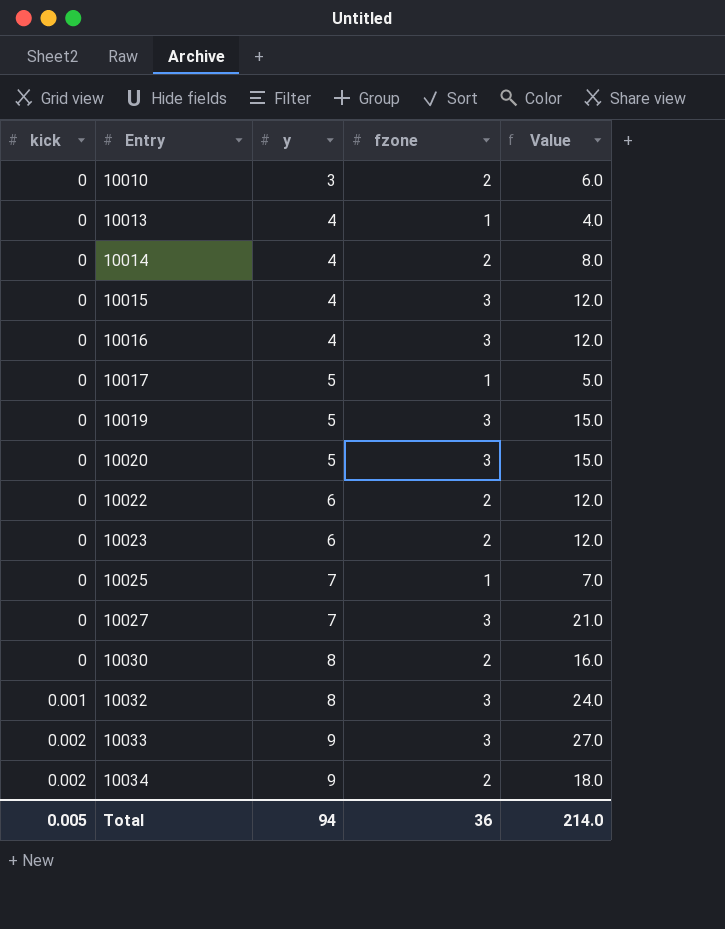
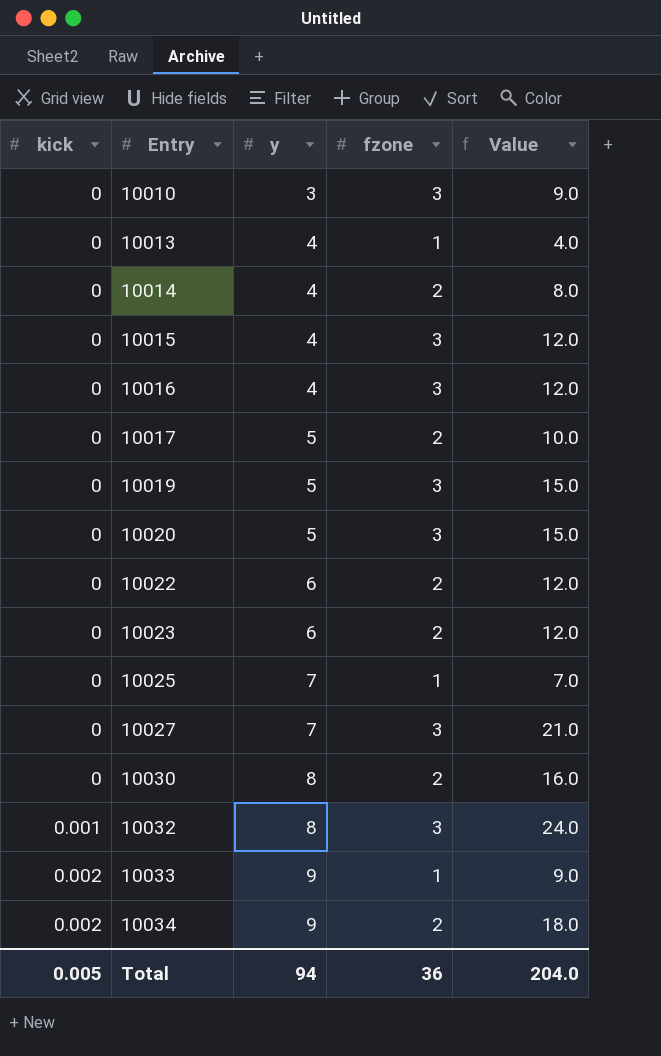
10010 | fzone: 2 -> 3
10010 | Value: 6.0 -> 9.0
10017 | fzone: 1 -> 2
10017 | Value: 5.0 -> 10.0
10033 | fzone: 3 -> 1
10033 | Value: 27.0 -> 9.0
Total | Value: 214.0 -> 204.0

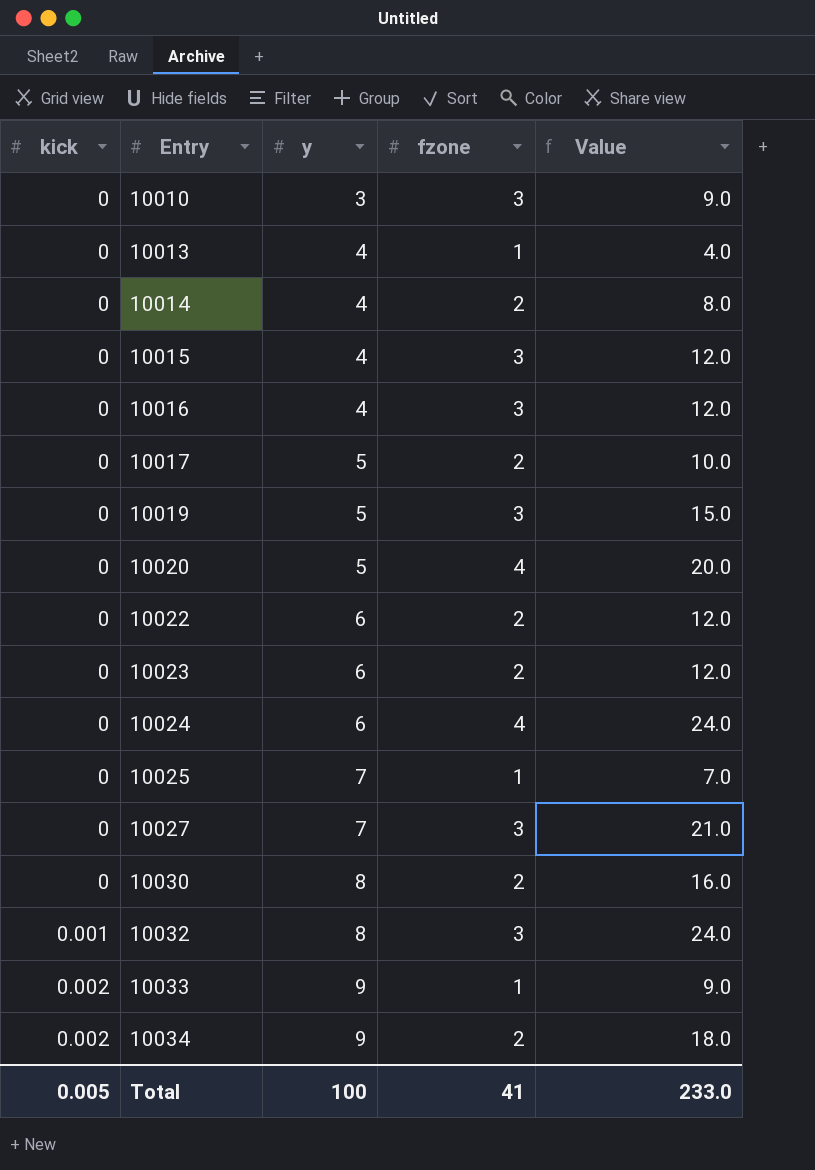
10020 | fzone: 3 -> 4
10020 | Value: 15.0 -> 20.0
row 10024: none -> 0 | 6 | 4 | 24.0
Total | y: 94 -> 100
Total | fzone: 36 -> 41
Total | Value: 204.0 -> 233.0

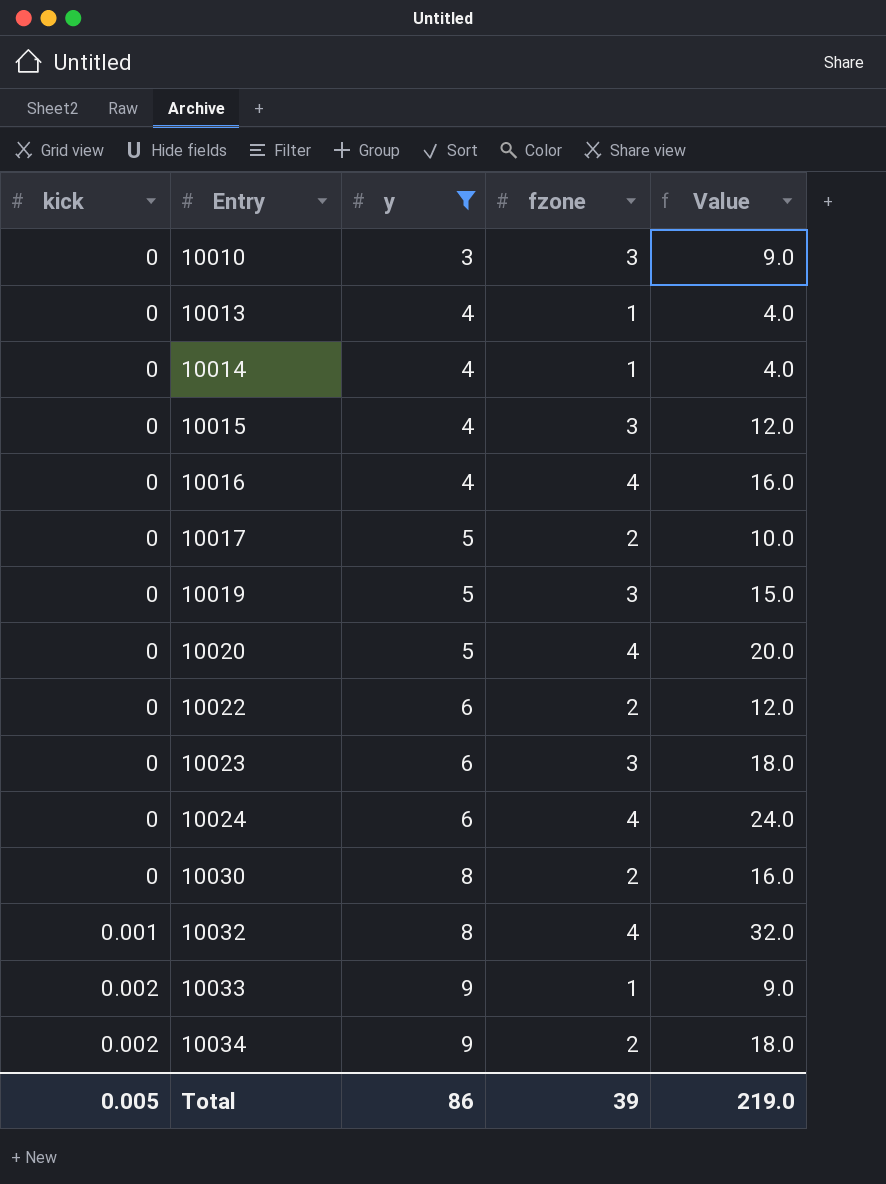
filter: none -> y != 7
10014 | fzone: 2 -> 1
10014 | Value: 8.0 -> 4.0
10016 | fzone: 3 -> 4
10016 | Value: 12.0 -> 16.0
10023 | fzone: 2 -> 3
10023 | Value: 12.0 -> 18.0
10032 | fzone: 3 -> 4
10032 | Value: 24.0 -> 32.0
Total | y: 100 -> 86
Total | fzone: 41 -> 39
Total | Value: 233.0 -> 219.0

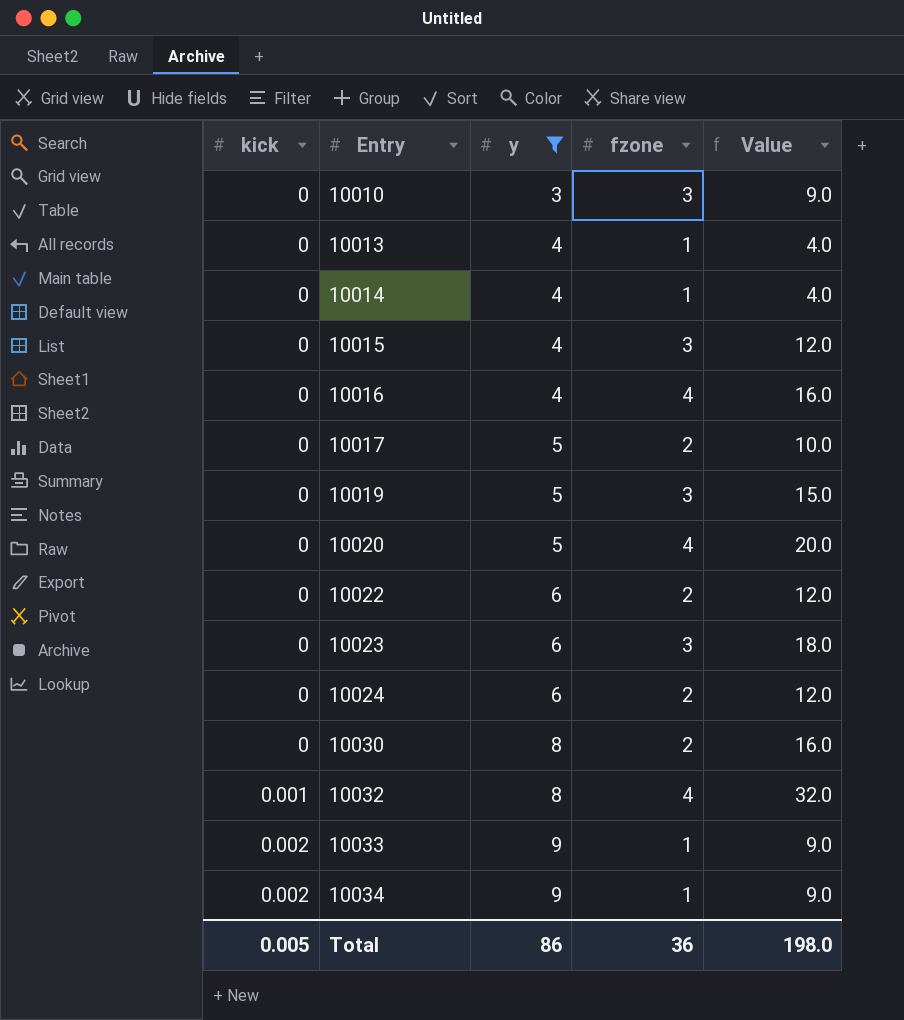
10024 | fzone: 4 -> 2
10024 | Value: 24.0 -> 12.0
10034 | fzone: 2 -> 1
10034 | Value: 18.0 -> 9.0
Total | fzone: 39 -> 36
Total | Value: 219.0 -> 198.0

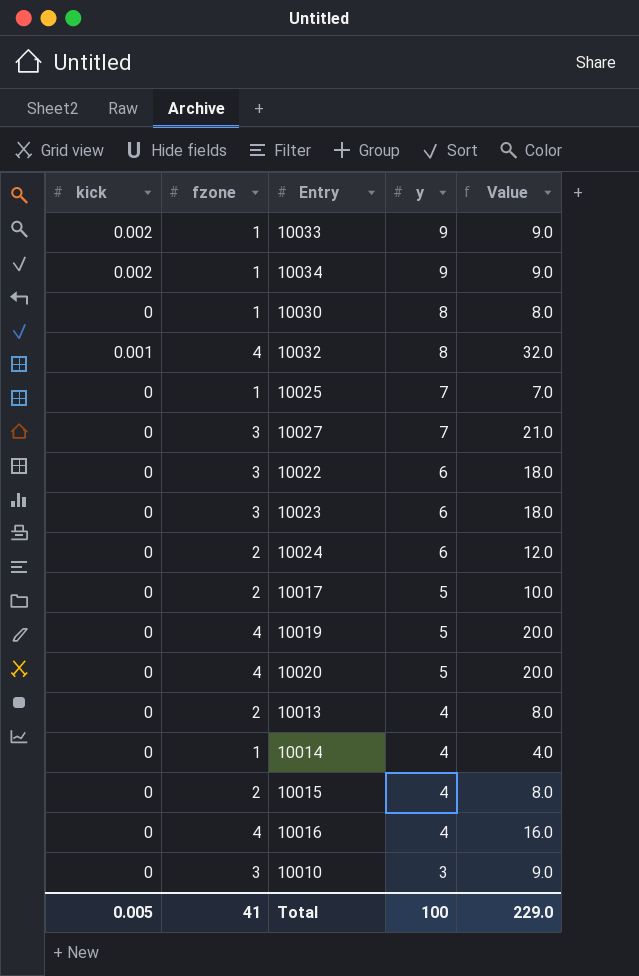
filter: y != 7 -> none
row order: kick ascending -> y descending
column fzone | position: 4 -> 2
10030 | fzone: 2 -> 1
10030 | Value: 16.0 -> 8.0
10022 | fzone: 2 -> 3
10022 | Value: 12.0 -> 18.0
10019 | fzone: 3 -> 4
10019 | Value: 15.0 -> 20.0
10013 | fzone: 1 -> 2
10013 | Value: 4.0 -> 8.0
10015 | fzone: 3 -> 2
10015 | Value: 12.0 -> 8.0
Total | fzone: 36 -> 41
Total | y: 86 -> 100
Total | Value: 198.0 -> 229.0

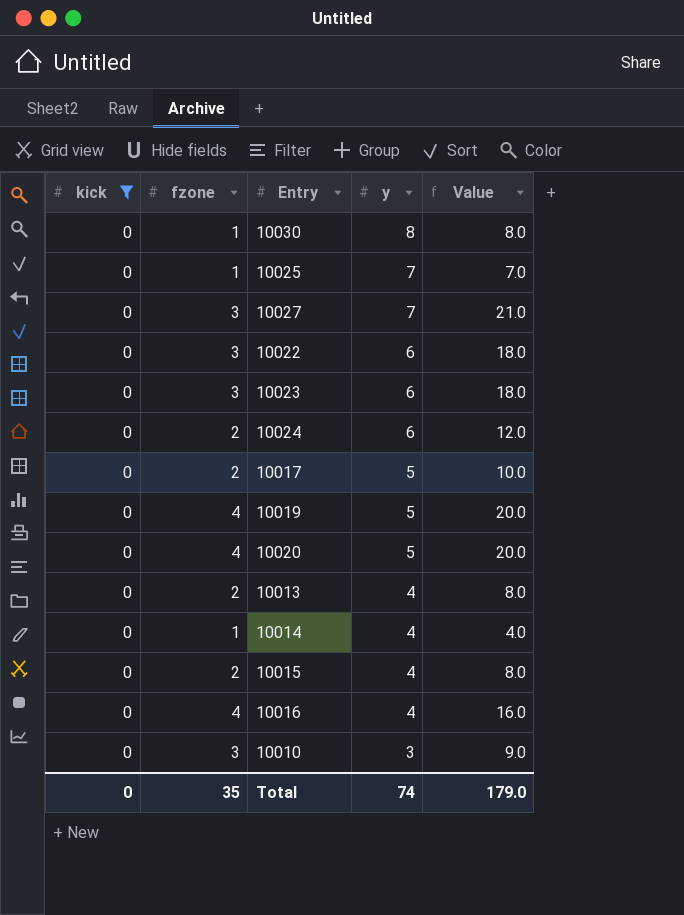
filter: none -> kick = 0
Total | kick: 0.005 -> 0
Total | fzone: 41 -> 35
Total | y: 100 -> 74
Total | Value: 229.0 -> 179.0

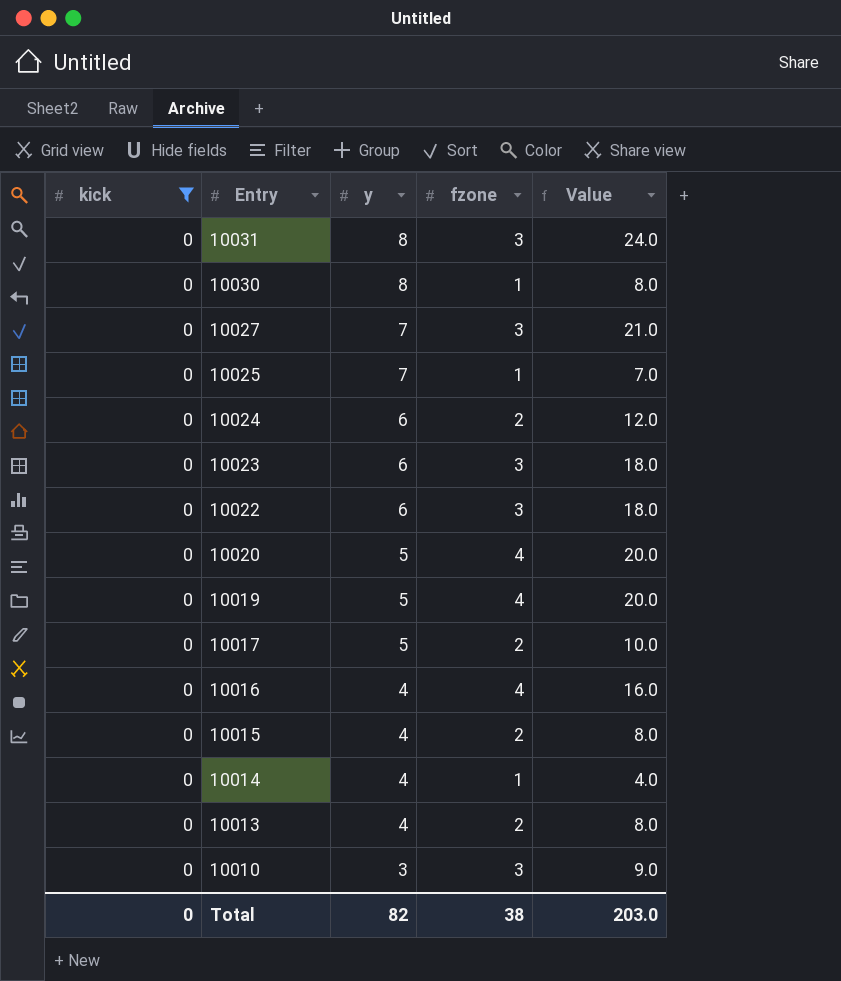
row order: y descending -> Entry descending
column fzone | position: 2 -> 4
row 10031: none -> 0 | 8 | 3 | 24.0
Total | y: 74 -> 82
Total | fzone: 35 -> 38
Total | Value: 179.0 -> 203.0

